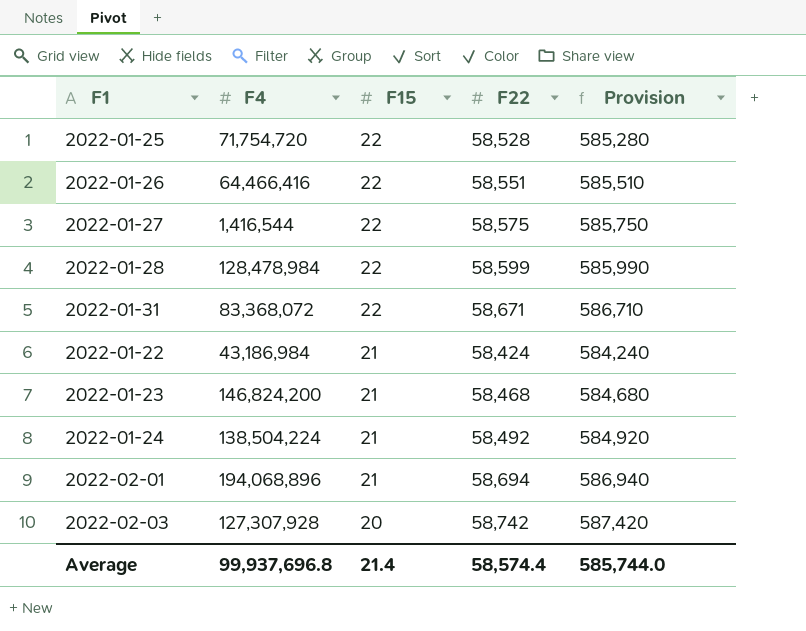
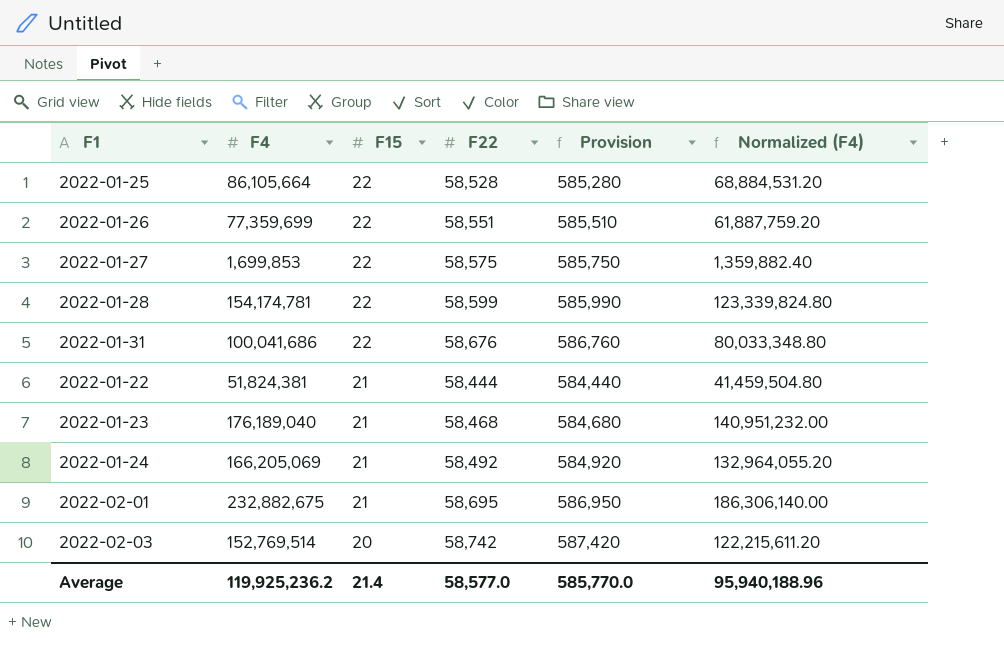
column Normalized (F4) | formula: none -> [F4] * 0.8
2022-01-25 | F4: 71,754,720 -> 86,105,664
2022-01-26 | F4: 64,466,416 -> 77,359,699
2022-01-27 | F4: 1,416,544 -> 1,699,853
2022-01-28 | F4: 128,478,984 -> 154,174,781
2022-01-31 | F4: 83,368,072 -> 100,041,686
2022-01-31 | F22: 58,671 -> 58,676
2022-01-31 | Provision: 586,710 -> 586,760
2022-01-22 | F4: 43,186,984 -> 51,824,381
2022-01-22 | F22: 58,424 -> 58,444
2022-01-22 | Provision: 584,240 -> 584,440
2022-01-23 | F4: 146,824,200 -> 176,189,040
2022-01-24 | F4: 138,504,224 -> 166,205,069
2022-02-01 | F4: 194,068,896 -> 232,882,675
2022-02-01 | F22: 58,694 -> 58,695
2022-02-01 | Provision: 586,940 -> 586,950
2022-02-03 | F4: 127,307,928 -> 152,769,514
Average | F4: 99,937,696.8 -> 119,925,236.2
Average | F22: 58,574.4 -> 58,577.0
Average | Provision: 585,744.0 -> 585,770.0

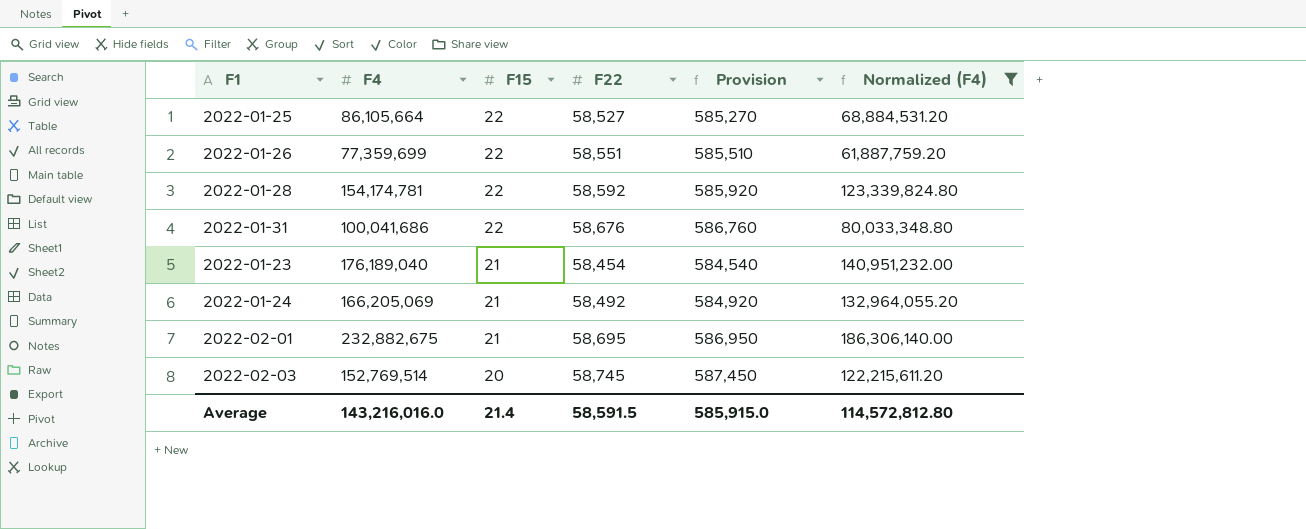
filter: none -> Normalized (F4) >= 61,887,759.20
2022-01-25 | F22: 58,528 -> 58,527
2022-01-25 | Provision: 585,280 -> 585,270
2022-01-28 | F22: 58,599 -> 58,592
2022-01-28 | Provision: 585,990 -> 585,920
2022-01-23 | F22: 58,468 -> 58,454
2022-01-23 | Provision: 584,680 -> 584,540
2022-02-03 | F22: 58,742 -> 58,745
2022-02-03 | Provision: 587,420 -> 587,450
Average | F4: 119,925,236.2 -> 143,216,016.0
Average | F22: 58,577.0 -> 58,591.5
Average | Provision: 585,770.0 -> 585,915.0
Average | Normalized (F4): 95,940,188.96 -> 114,572,812.80

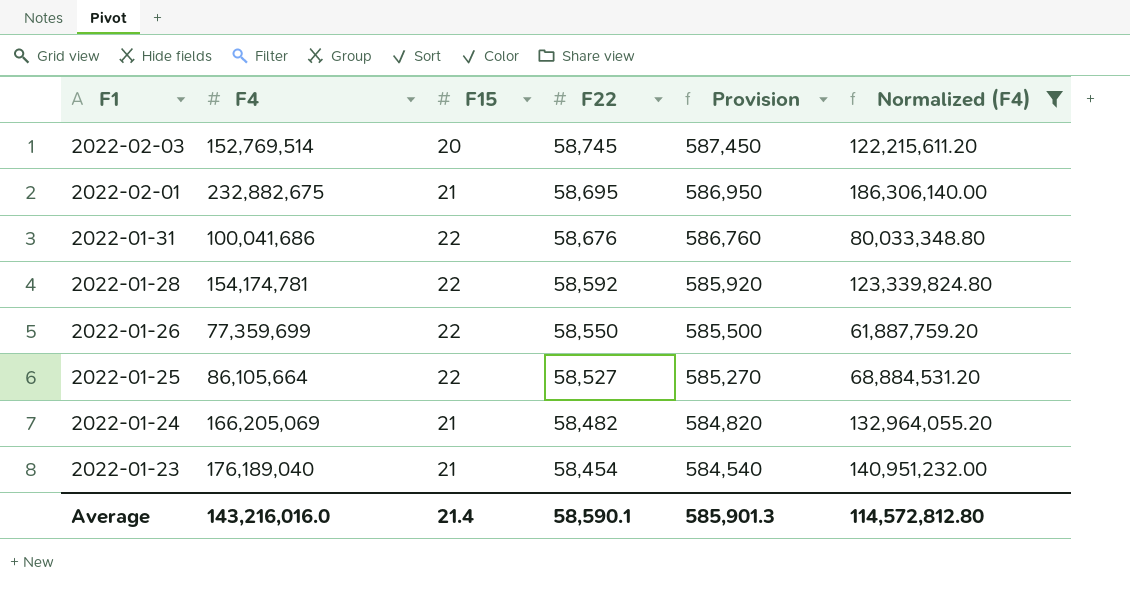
row order: F15 descending -> F1 descending
2022-01-26 | F22: 58,551 -> 58,550
2022-01-26 | Provision: 585,510 -> 585,500
2022-01-24 | F22: 58,492 -> 58,482
2022-01-24 | Provision: 584,920 -> 584,820
Average | F22: 58,591.5 -> 58,590.1
Average | Provision: 585,915.0 -> 585,901.3

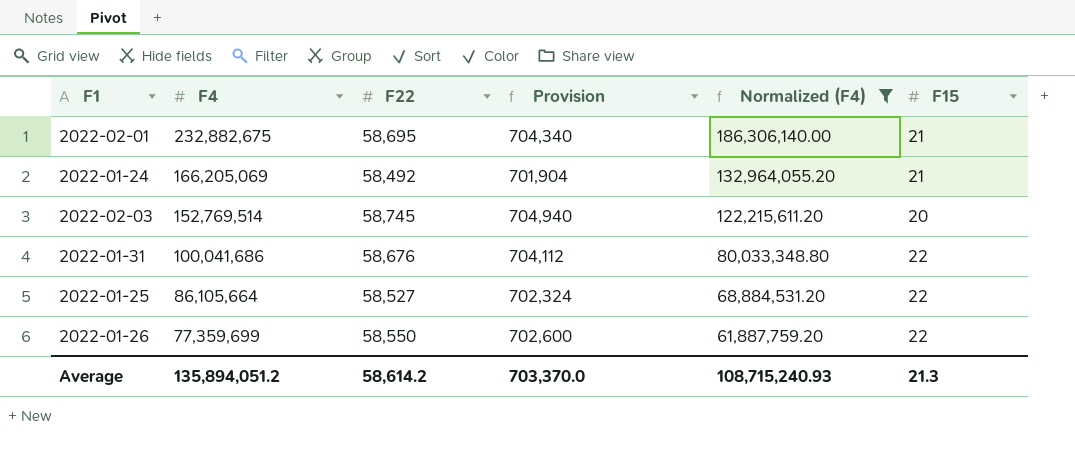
row order: F1 descending -> F4 descending
column Provision | formula: [F22] * 10 -> [F22] * 12
column F15 | position: 3 -> 6
row 2022-01-28: 154,174,781 | 22 | 58,592 | 585,920 | 123,339,824.80 -> none
row 2022-01-23: 176,189,040 | 21 | 58,454 | 584,540 | 140,951,232.00 -> none
2022-01-24 | F22: 58,482 -> 58,492
Average | F4: 143,216,016.0 -> 135,894,051.2
Average | F22: 58,590.1 -> 58,614.2
Average | Provision: 585,901.3 -> 703,370.0
Average | Normalized (F4): 114,572,812.80 -> 108,715,240.93
Average | F15: 21.4 -> 21.3

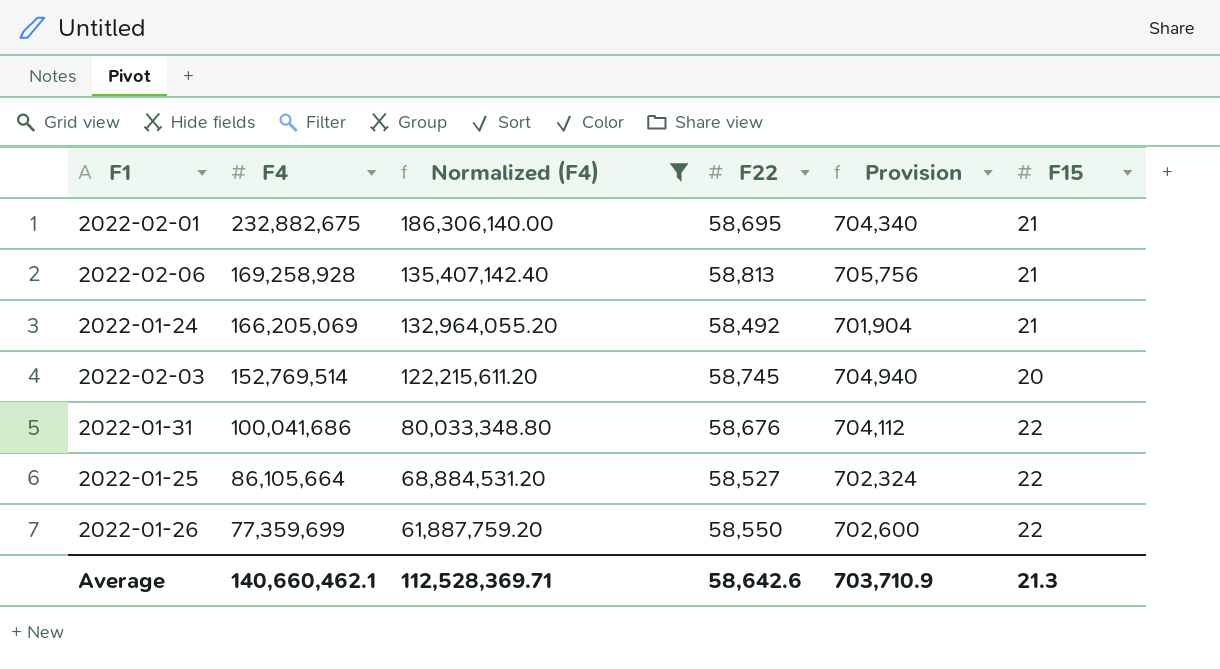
column Normalized (F4) | position: 5 -> 3
row 2022-02-06: none -> 169,258,928 | 135,407,142.40 | 58,813 | 705,756 | 21
Average | F4: 135,894,051.2 -> 140,660,462.1
Average | Normalized (F4): 108,715,240.93 -> 112,528,369.71
Average | F22: 58,614.2 -> 58,642.6
Average | Provision: 703,370.0 -> 703,710.9

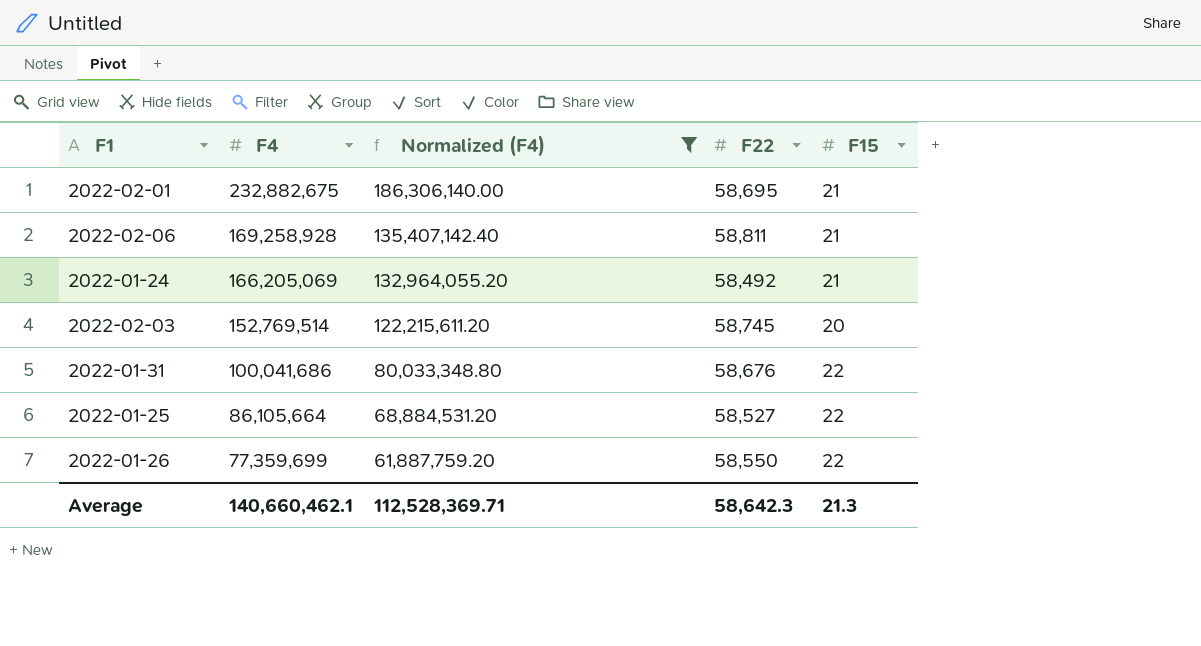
column Provision | formula: [F22] * 12 -> none
2022-02-06 | F22: 58,813 -> 58,811
Average | F22: 58,642.6 -> 58,642.3

